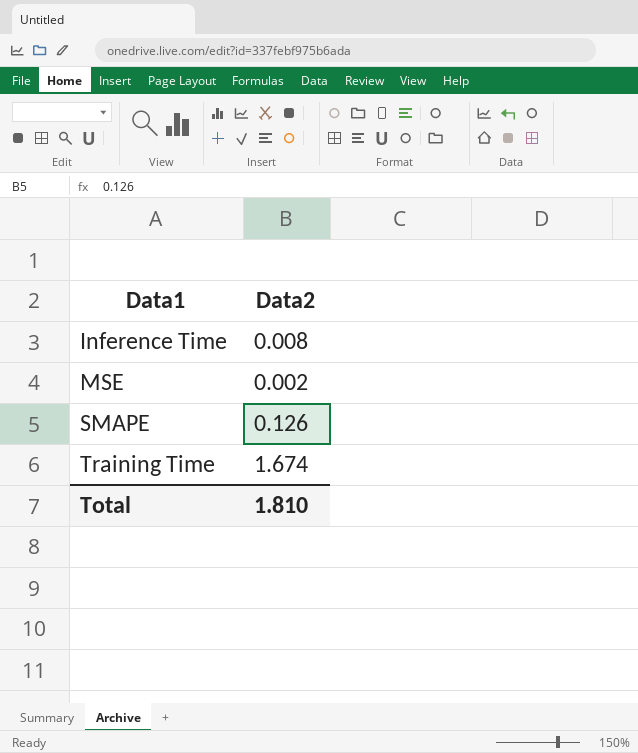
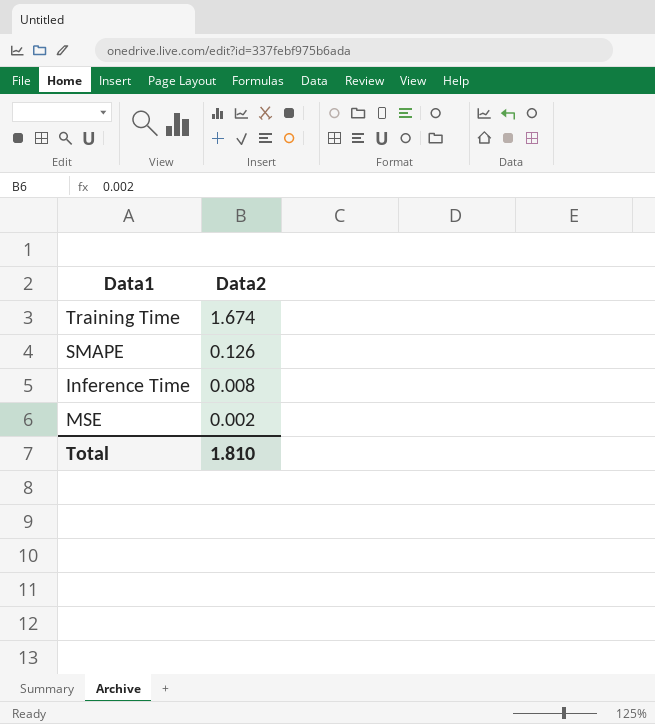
row order: Data1 ascending -> Data2 descending

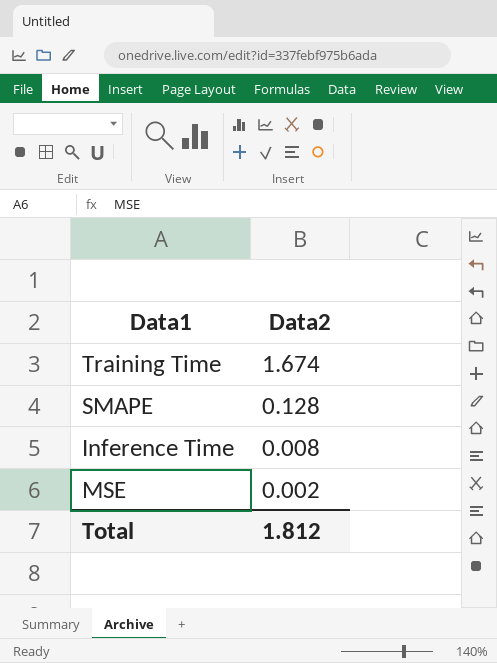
SMAPE | Data2: 0.126 -> 0.128
Total | Data2: 1.810 -> 1.812

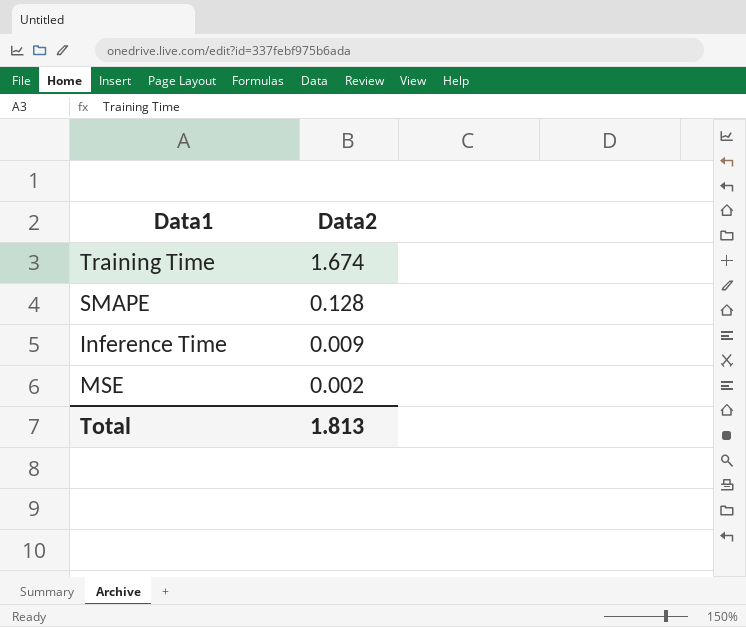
Inference Time | Data2: 0.008 -> 0.009
Total | Data2: 1.812 -> 1.813

